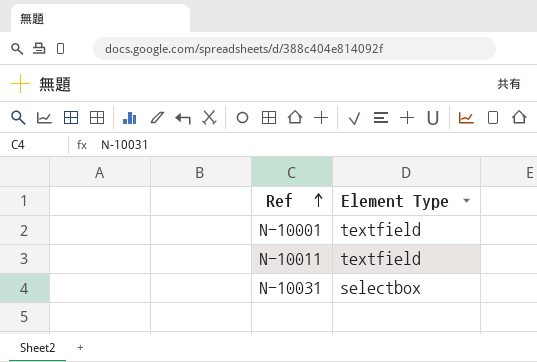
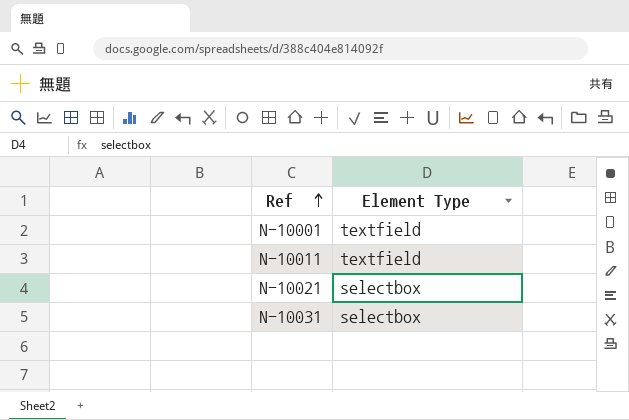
row N-10021: none -> selectbox

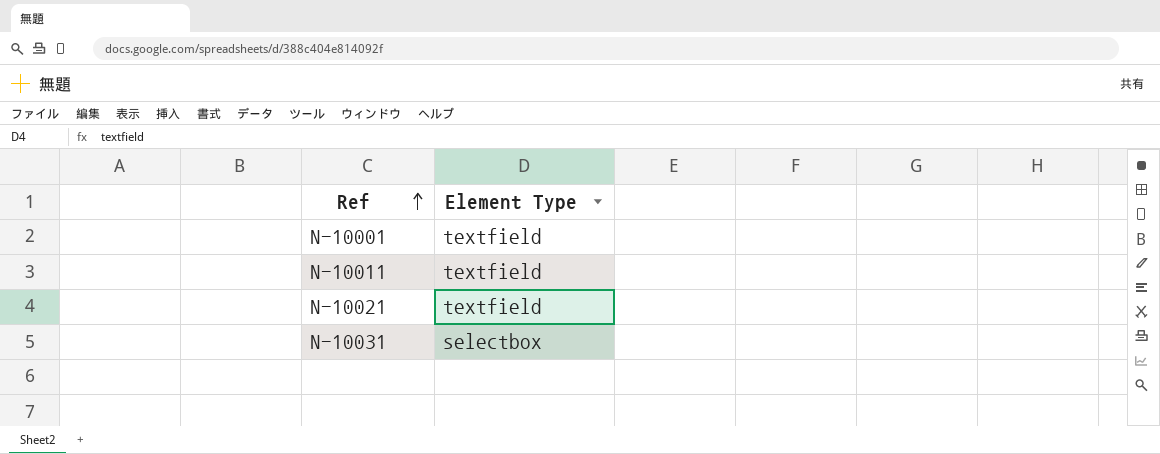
N-10021 | Element Type: selectbox -> textfield

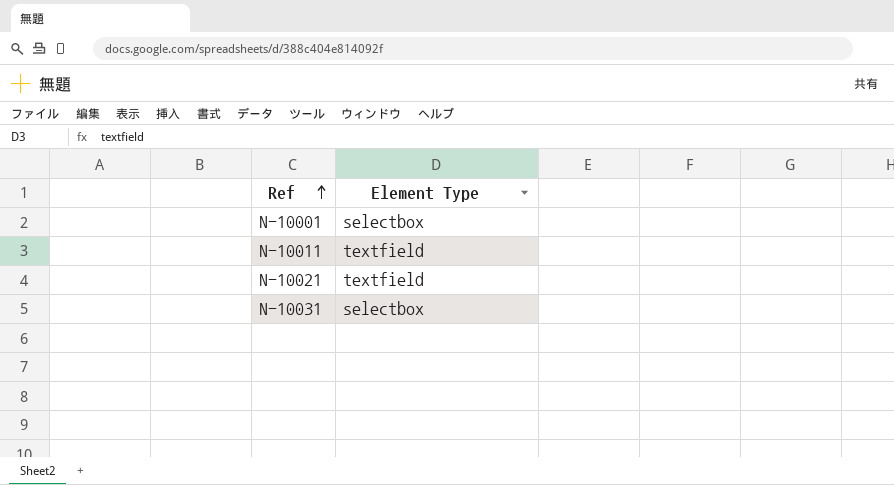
N-10001 | Element Type: textfield -> selectbox

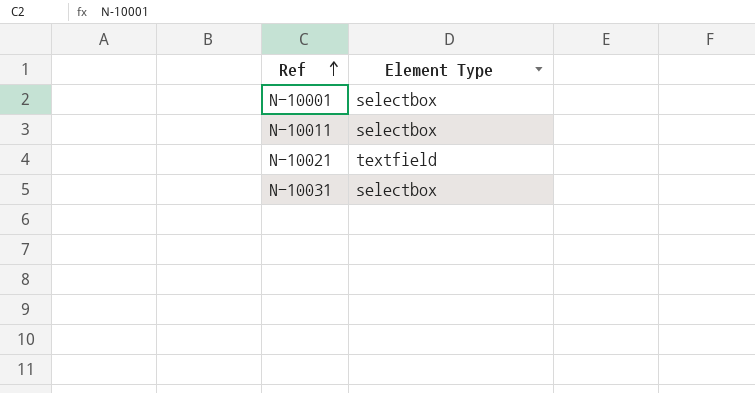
N-10011 | Element Type: textfield -> selectbox

